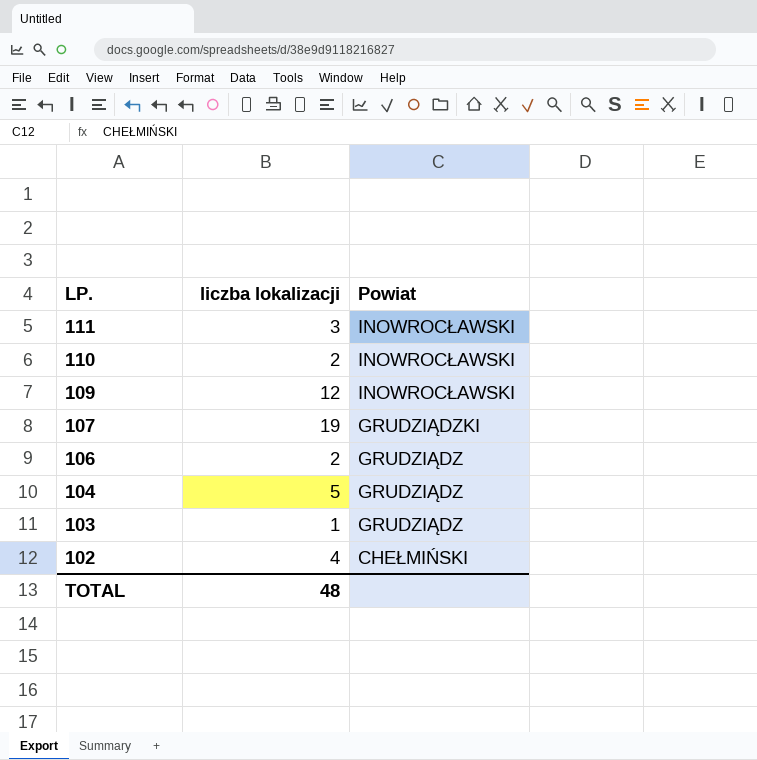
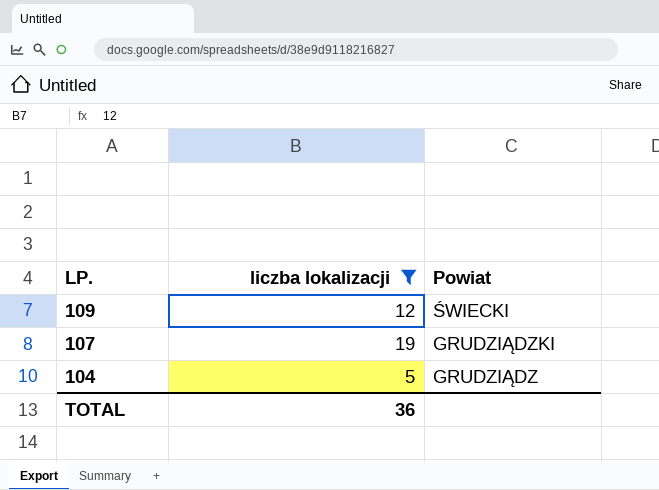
filter: none -> liczba lokalizacji >= 5
109 | Powiat: INOWROCŁAWSKI -> ŚWIECKI
TOTAL | liczba lokalizacji: 48 -> 36

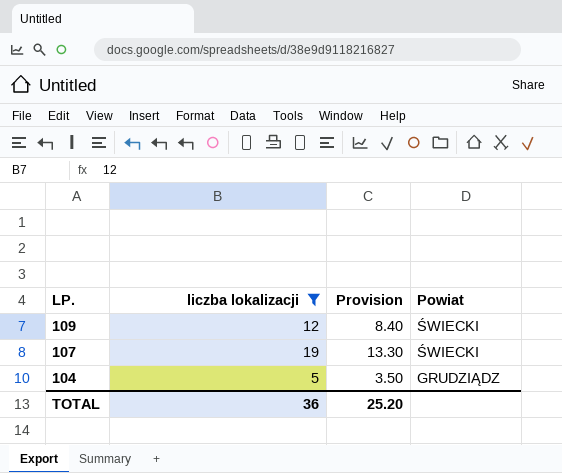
column Provision | formula: none -> [liczba lokalizacji] * 0.7
107 | Powiat: GRUDZIĄDZKI -> ŚWIECKI

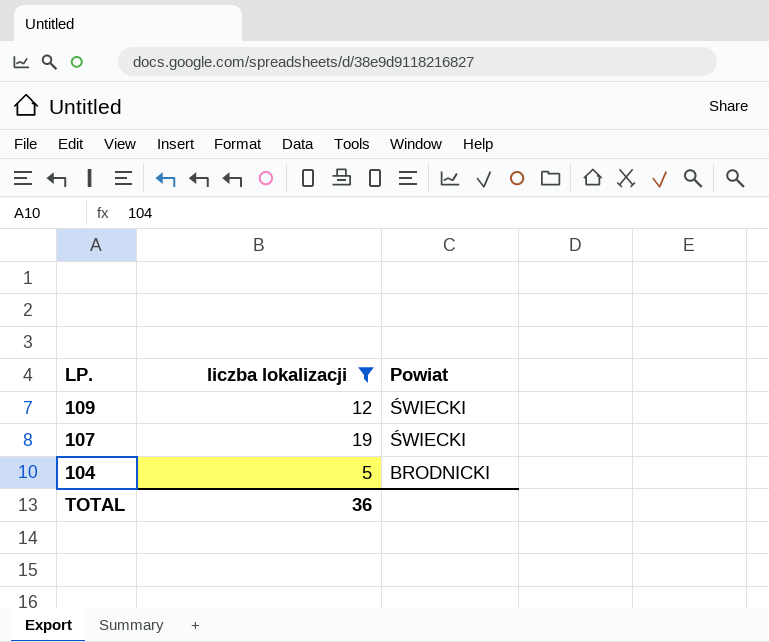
column Provision | formula: [liczba lokalizacji] * 0.7 -> none
104 | Powiat: GRUDZIĄDZ -> BRODNICKI

